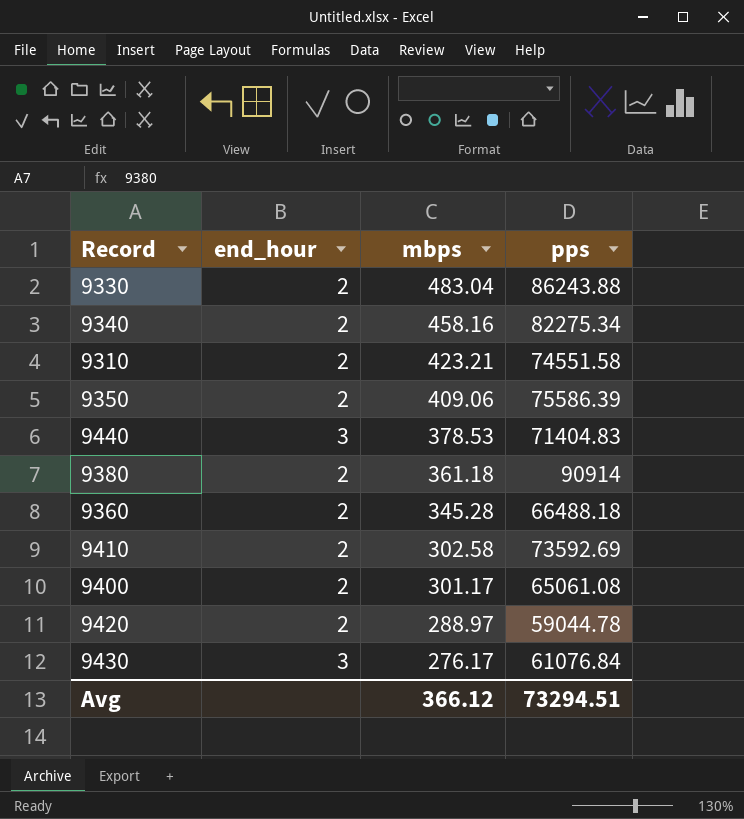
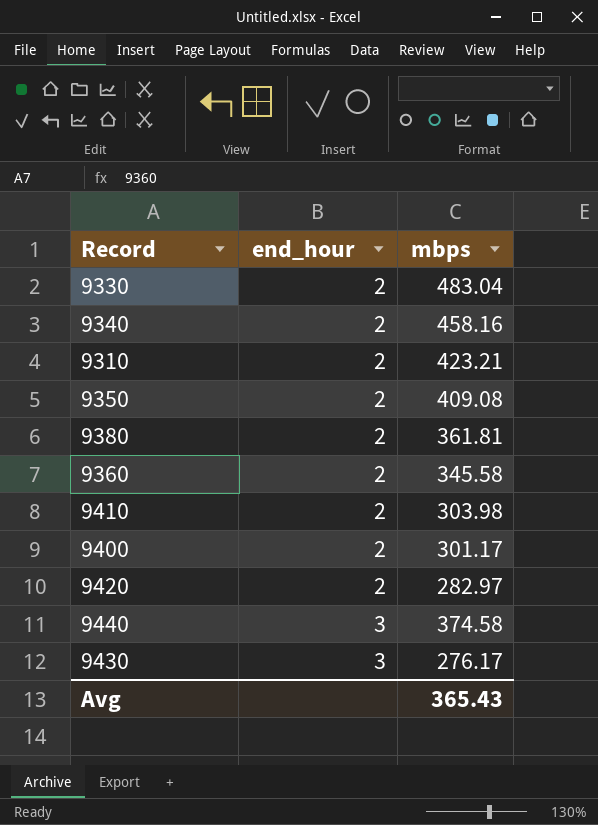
row order: mbps descending -> end_hour ascending
column pps | position: 4 -> none
9350 | mbps: 409.06 -> 409.08
9380 | mbps: 361.18 -> 361.81
9360 | mbps: 345.28 -> 345.58
9410 | mbps: 302.58 -> 303.98
9420 | mbps: 288.97 -> 282.97
9440 | mbps: 378.53 -> 374.58
Avg | mbps: 366.12 -> 365.43

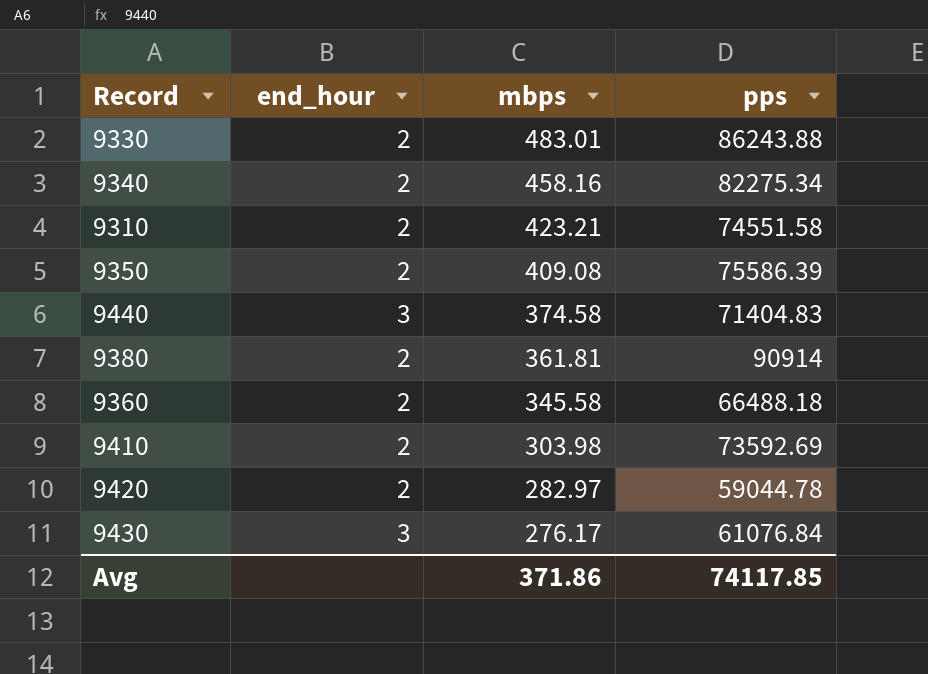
row order: end_hour ascending -> mbps descending
column pps | position: none -> 4
row 9400: 2 | 301.17 -> none
9330 | mbps: 483.04 -> 483.01
Avg | mbps: 365.43 -> 371.86

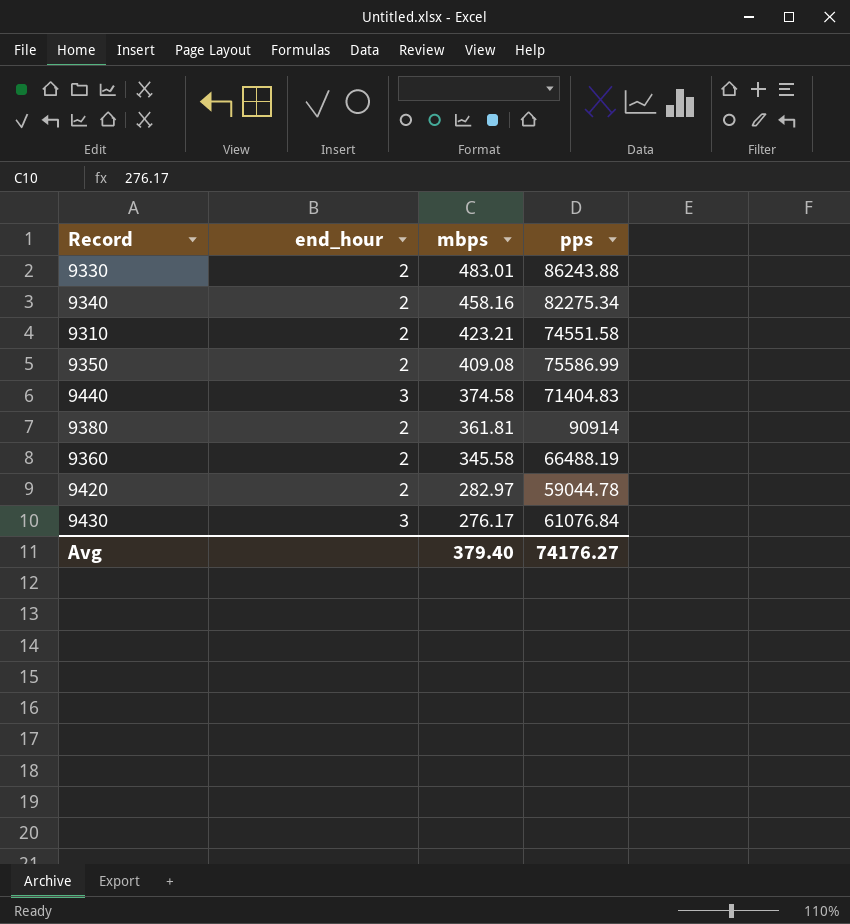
row 9410: 2 | 303.98 | 73592.69 -> none
9350 | pps: 75586.39 -> 75586.99
9360 | pps: 66488.18 -> 66488.19
Avg | mbps: 371.86 -> 379.40
Avg | pps: 74117.85 -> 74176.27

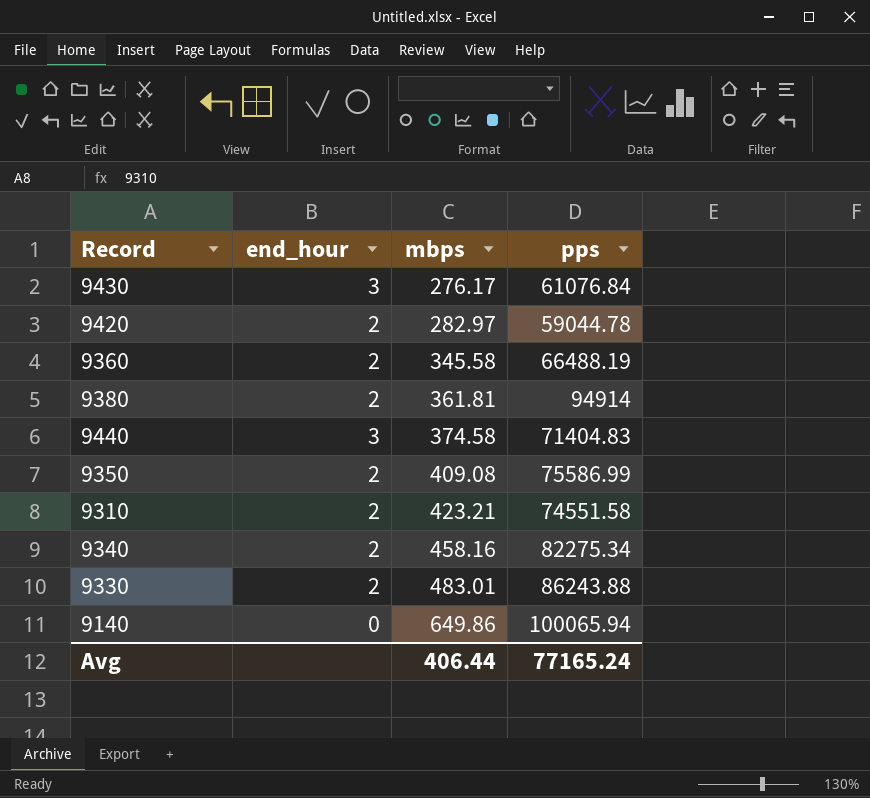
row order: mbps descending -> mbps ascending
9380 | pps: 90914 -> 94914
row 9140: none -> 0 | 649.86 | 100065.94
Avg | mbps: 379.40 -> 406.44
Avg | pps: 74176.27 -> 77165.24

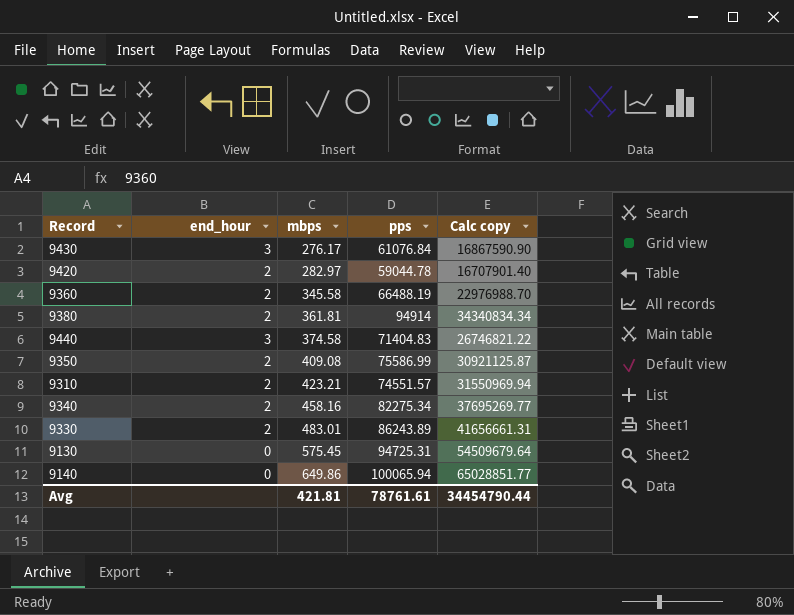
column Calc copy | formula: none -> [mbps] * [pps]
9310 | pps: 74551.58 -> 74551.57
9330 | pps: 86243.88 -> 86243.89
row 9130: none -> 0 | 575.45 | 94725.31 | 54509679.64
Avg | mbps: 406.44 -> 421.81
Avg | pps: 77165.24 -> 78761.61

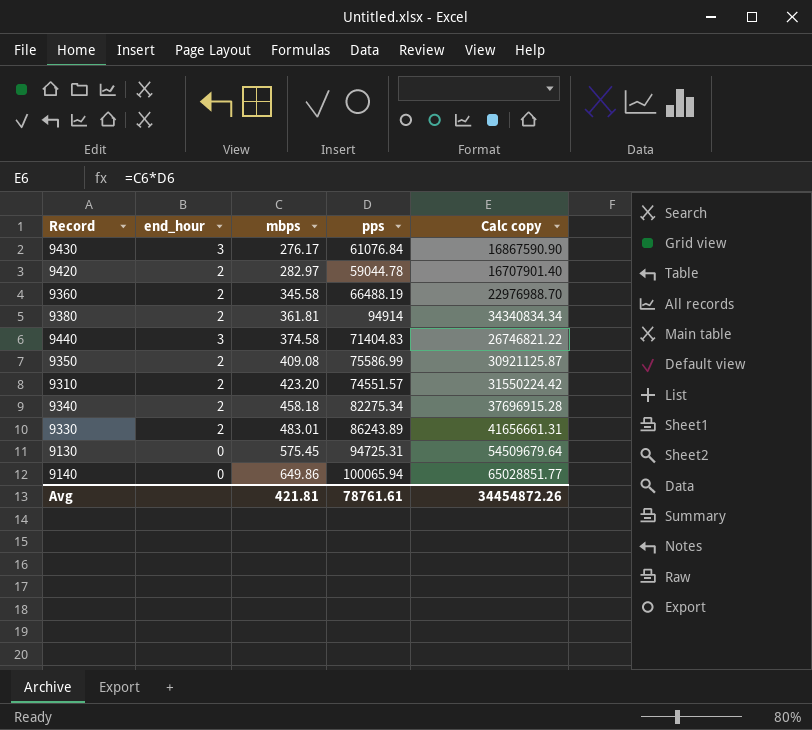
9310 | mbps: 423.21 -> 423.20
9310 | Calc copy: 31550969.94 -> 31550224.42
9340 | mbps: 458.16 -> 458.18
9340 | Calc copy: 37695269.77 -> 37696915.28
Avg | Calc copy: 34454790.44 -> 34454872.26

